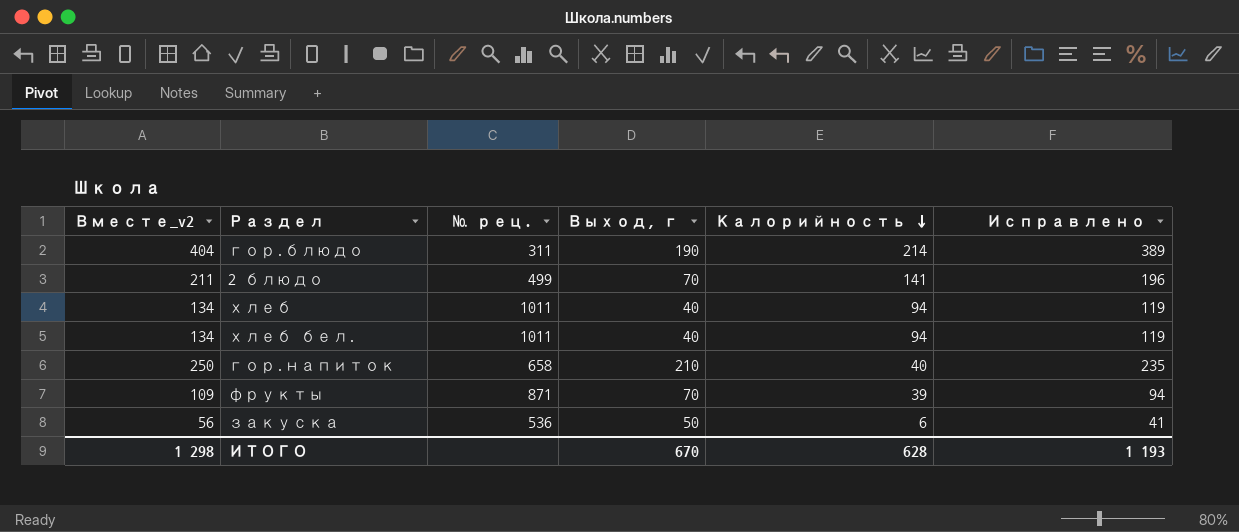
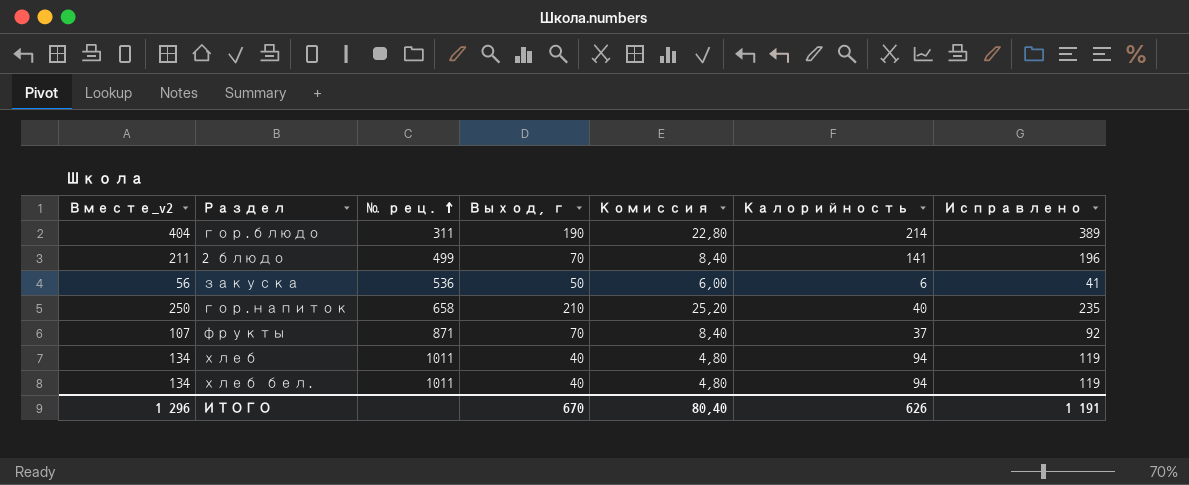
row order: Калорийность descending -> № рец. ascending
column Комиссия | formula: none -> [Выход, г] * 0,12
фрукты | Вместе_v2: 109 -> 107
фрукты | Калорийность: 39 -> 37
фрукты | Исправлено: 94 -> 92
ИТОГО | Вместе_v2: 1 298 -> 1 296
ИТОГО | Калорийность: 628 -> 626
ИТОГО | Исправлено: 1 193 -> 1 191

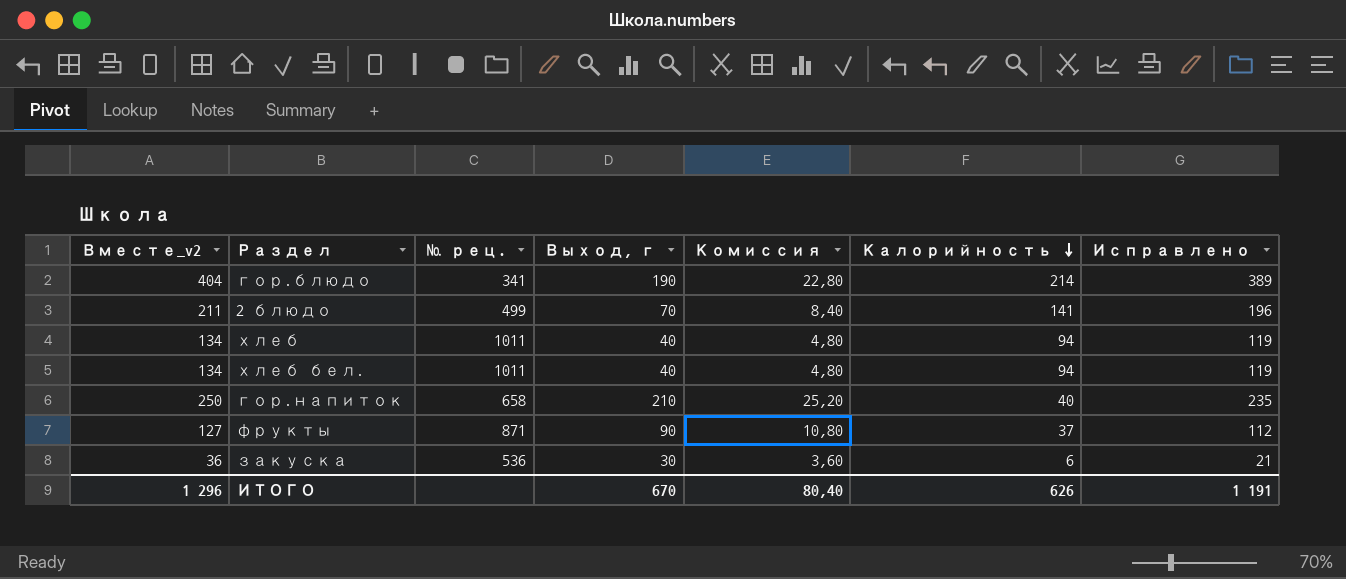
row order: № рец. ascending -> Калорийность descending
гор.блюдо | № рец.: 311 -> 341
фрукты | Вместе_v2: 107 -> 127
фрукты | Выход, г: 70 -> 90
фрукты | Комиссия: 8,40 -> 10,80
фрукты | Исправлено: 92 -> 112
закуска | Вместе_v2: 56 -> 36
закуска | Выход, г: 50 -> 30
закуска | Комиссия: 6,00 -> 3,60
закуска | Исправлено: 41 -> 21

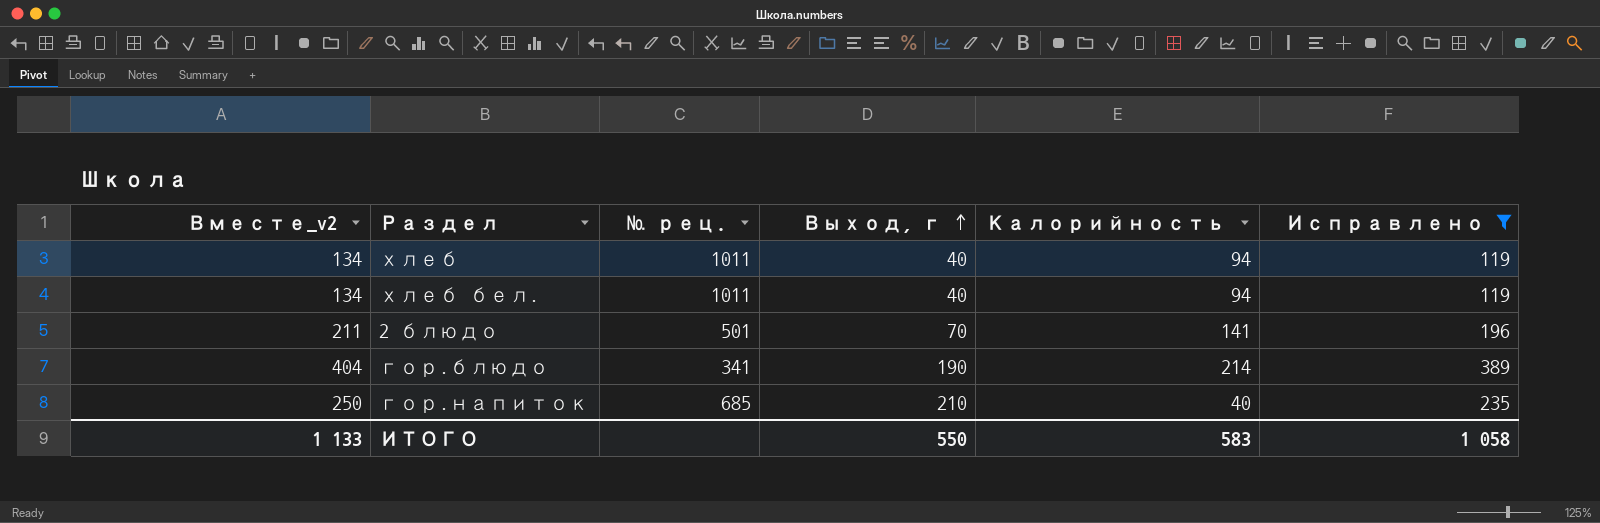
filter: none -> Исправлено >= 119
row order: Калорийность descending -> Выход, г ascending
column Комиссия | formula: [Выход, г] * 0,12 -> none
2 блюдо | № рец.: 499 -> 501
гор.напиток | № рец.: 658 -> 685
ИТОГО | Вместе_v2: 1 296 -> 1 133
ИТОГО | Выход, г: 670 -> 550
ИТОГО | Калорийность: 626 -> 583
ИТОГО | Исправлено: 1 191 -> 1 058

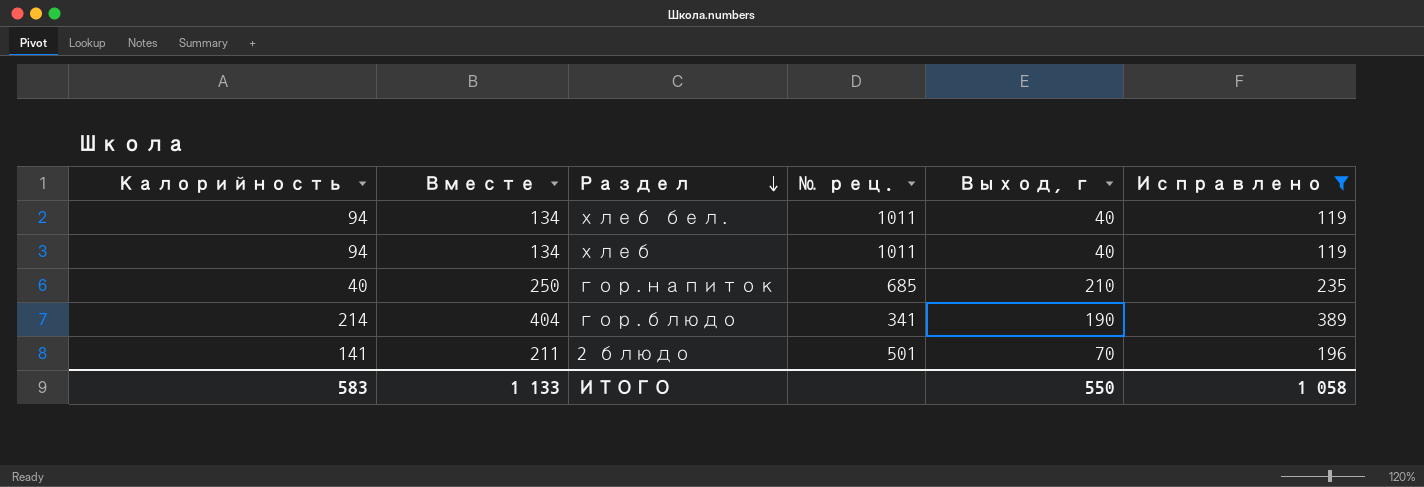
row order: Выход, г ascending -> Раздел descending
column Калорийность | position: 5 -> 1
column name: Вместе_v2 -> Вместе

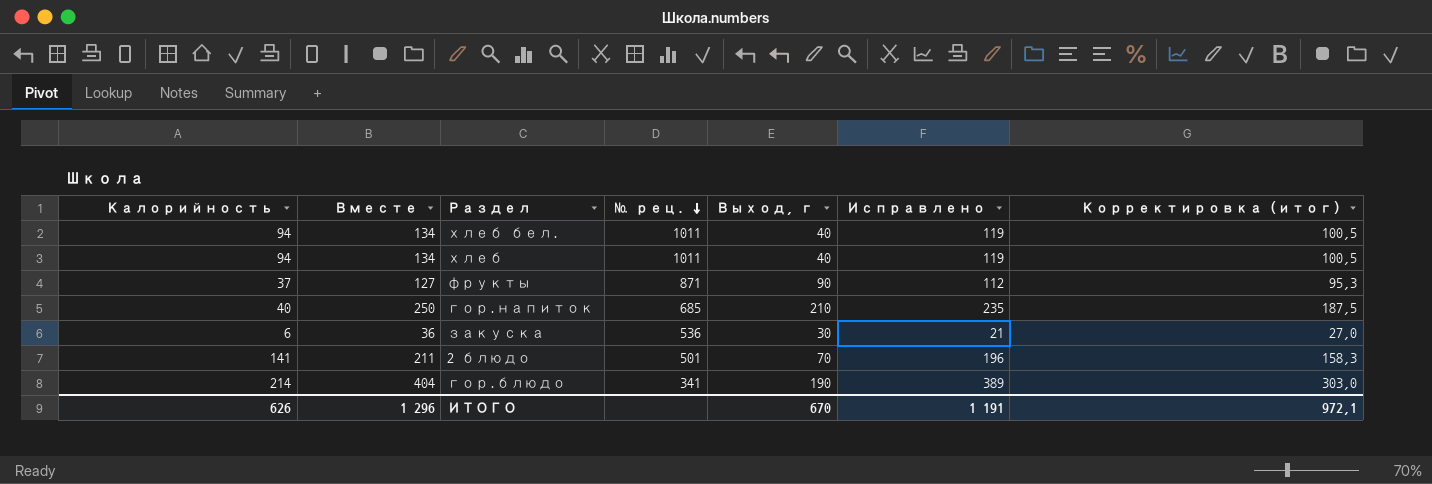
filter: Исправлено >= 119 -> none
row order: Раздел descending -> № рец. descending
column Корректировка (итог) | formula: none -> [Вместе] * 0,75
ИТОГО | Калорийность: 583 -> 626
ИТОГО | Вместе: 1 133 -> 1 296
ИТОГО | Выход, г: 550 -> 670
ИТОГО | Исправлено: 1 058 -> 1 191

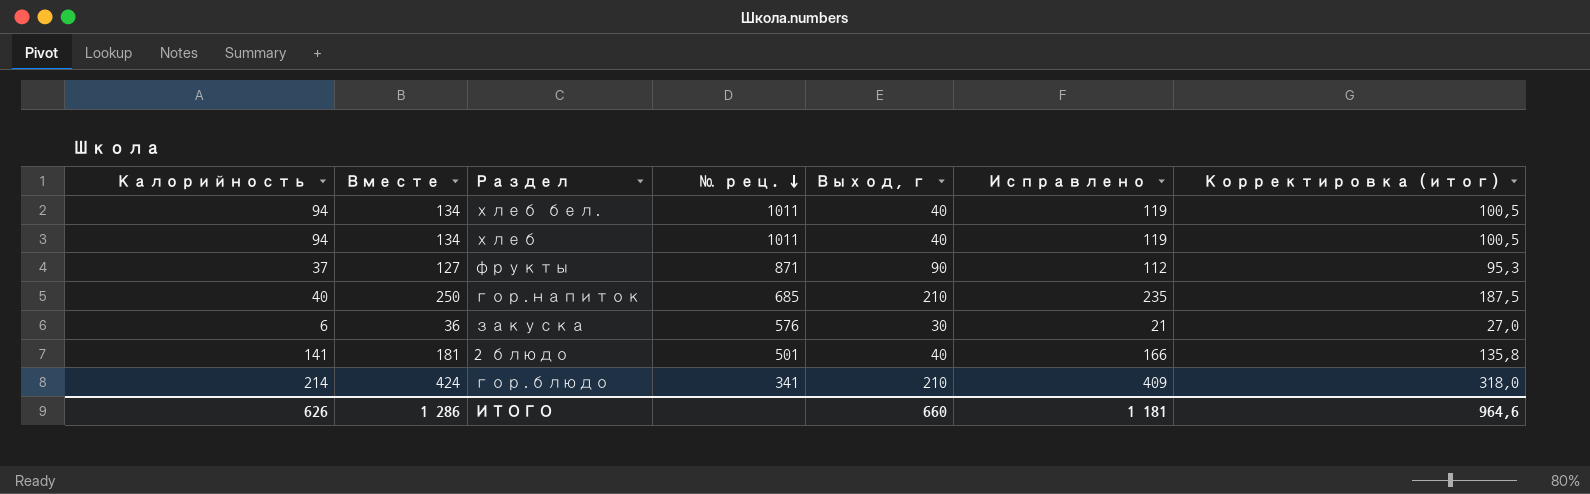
закуска | № рец.: 536 -> 576
2 блюдо | Вместе: 211 -> 181
2 блюдо | Выход, г: 70 -> 40
2 блюдо | Исправлено: 196 -> 166
2 блюдо | Корректировка (итог): 158,3 -> 135,8
гор.блюдо | Вместе: 404 -> 424
гор.блюдо | Выход, г: 190 -> 210
гор.блюдо | Исправлено: 389 -> 409
гор.блюдо | Корректировка (итог): 303,0 -> 318,0
ИТОГО | Вместе: 1 296 -> 1 286
ИТОГО | Выход, г: 670 -> 660
ИТОГО | Исправлено: 1 191 -> 1 181
ИТОГО | Корректировка (итог): 972,1 -> 964,6

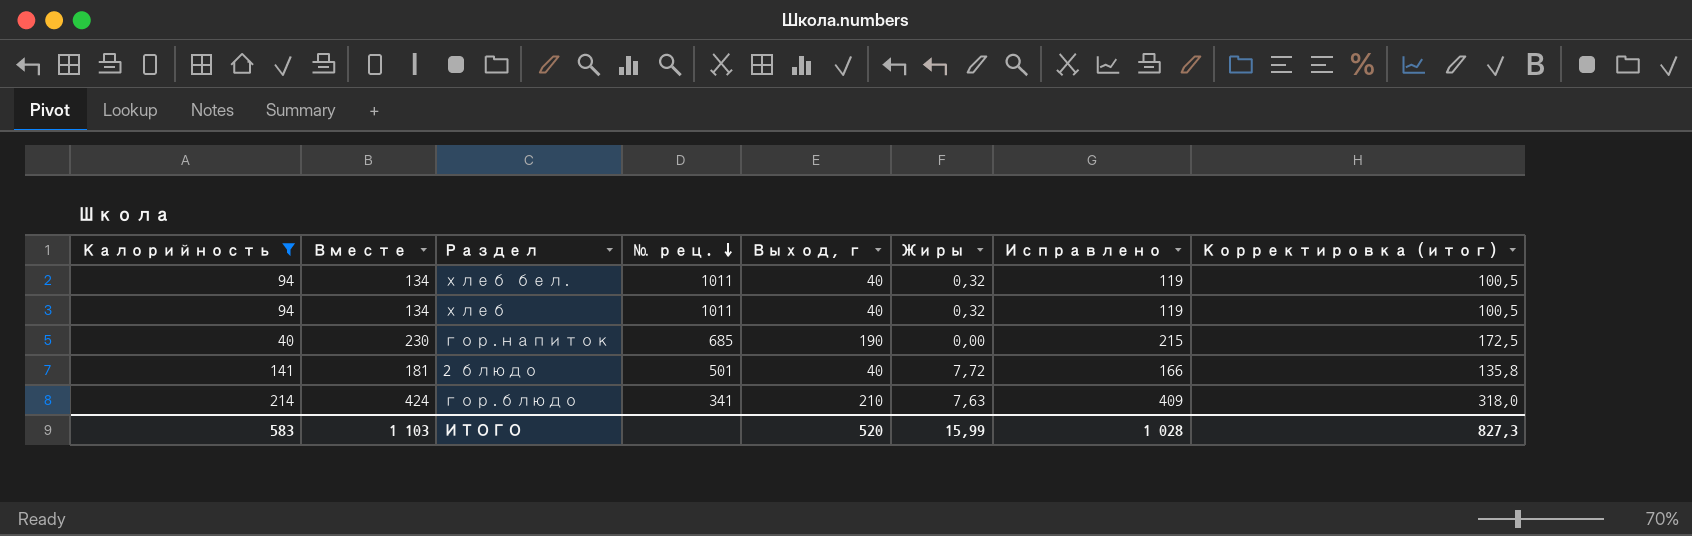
filter: none -> Калорийность >= 40
column Жиры | position: none -> 6
гор.напиток | Вместе: 250 -> 230
гор.напиток | Выход, г: 210 -> 190
гор.напиток | Исправлено: 235 -> 215
гор.напиток | Корректировка (итог): 187,5 -> 172,5
ИТОГО | Калорийность: 626 -> 583
ИТОГО | Вместе: 1 286 -> 1 103
ИТОГО | Выход, г: 660 -> 520
ИТОГО | Исправлено: 1 181 -> 1 028
ИТОГО | Корректировка (итог): 964,6 -> 827,3

